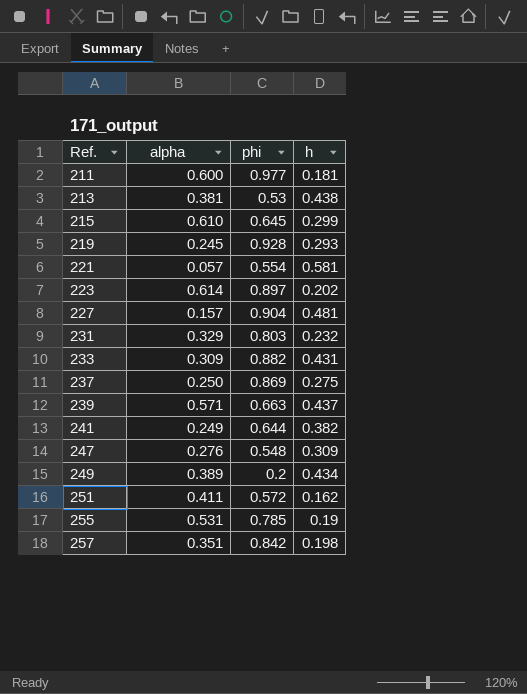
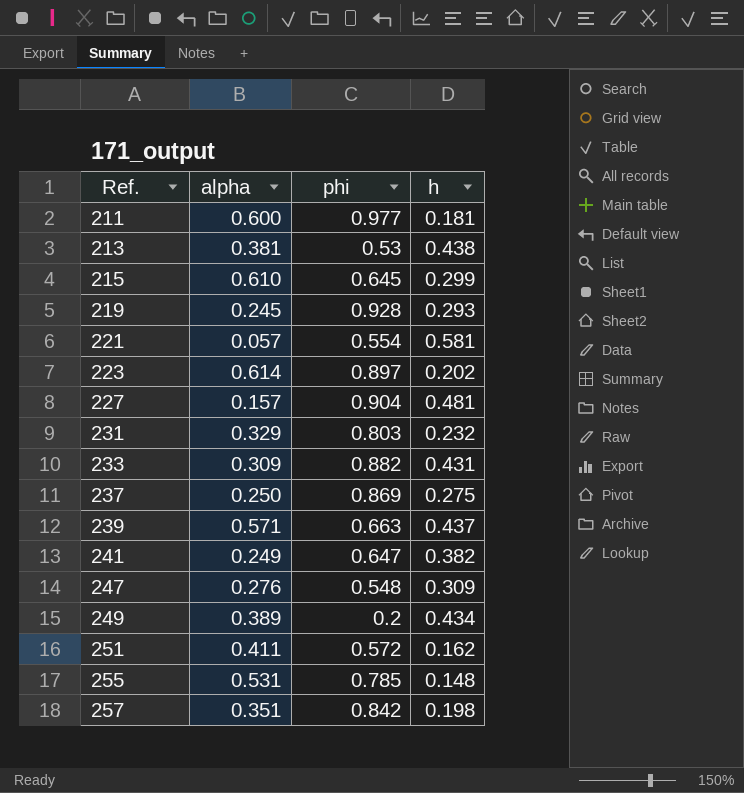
241 | phi: 0.644 -> 0.647
255 | h: 0.19 -> 0.148

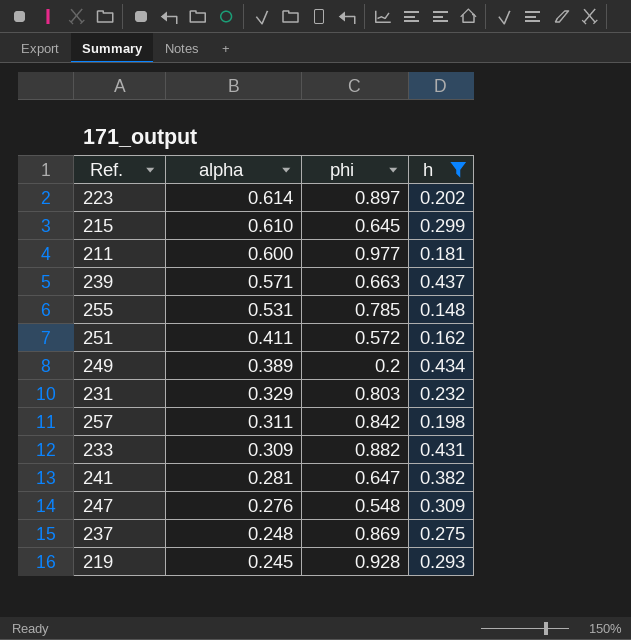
filter: none -> h <= 0.437
row order: Ref. ascending -> alpha descending
257 | alpha: 0.351 -> 0.311
241 | alpha: 0.249 -> 0.281
237 | alpha: 0.250 -> 0.248

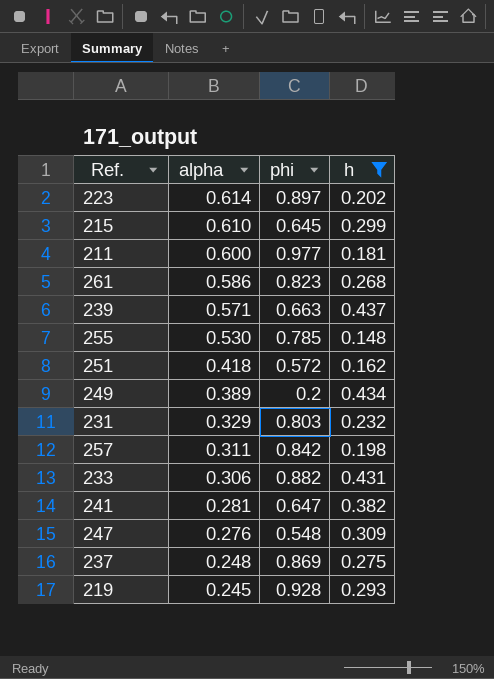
row 261: none -> 0.586 | 0.823 | 0.268
255 | alpha: 0.531 -> 0.530
251 | alpha: 0.411 -> 0.418
233 | alpha: 0.309 -> 0.306

